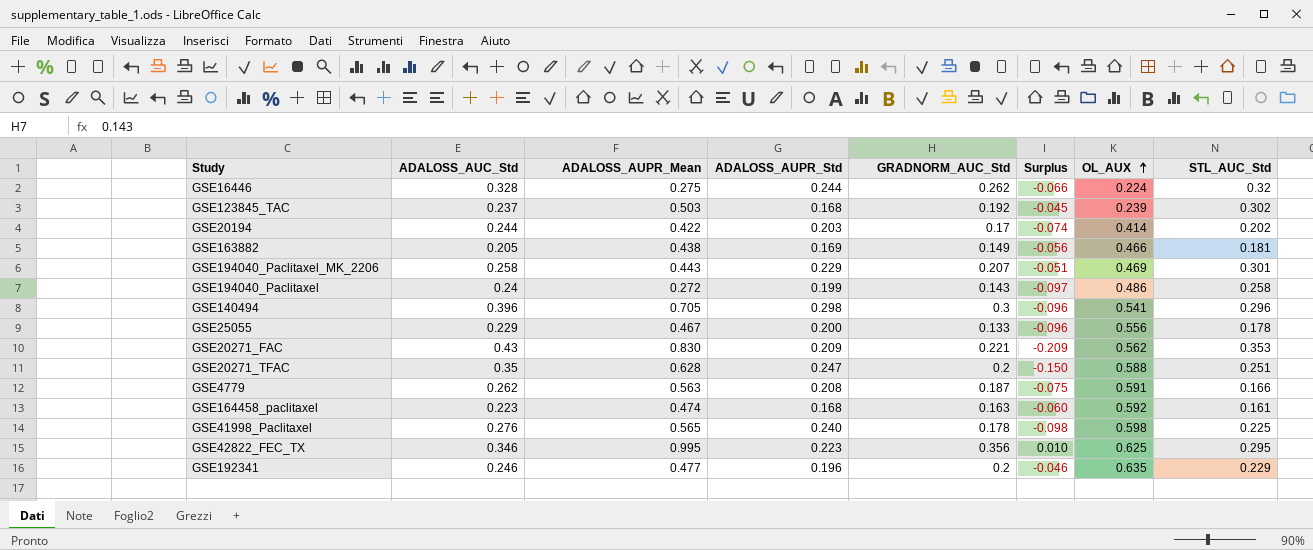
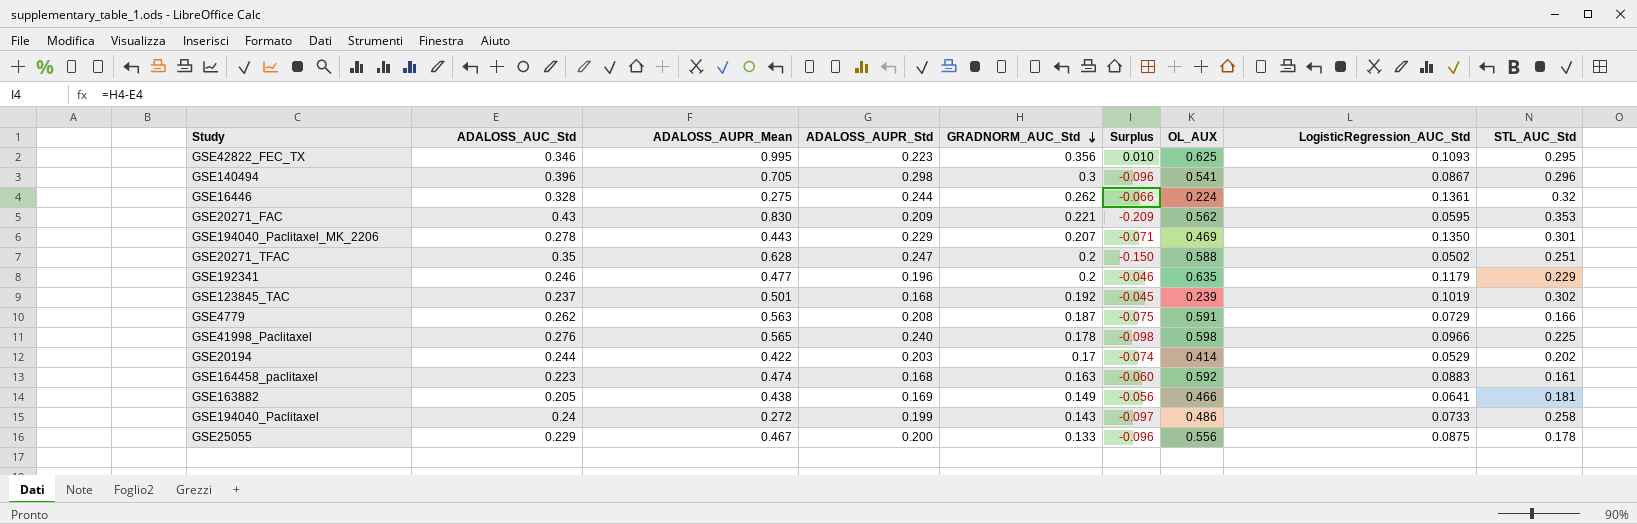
row order: OL_AUX ascending -> GRADNORM_AUC_Std descending
column LogisticRegression_AUC_Std | position: none -> 8
GSE194040_Paclitaxel_MK_2206 | ADALOSS_AUC_Std: 0.258 -> 0.278
GSE194040_Paclitaxel_MK_2206 | Surplus: -0.051 -> -0.071
GSE123845_TAC | ADALOSS_AUPR_Mean: 0.503 -> 0.501

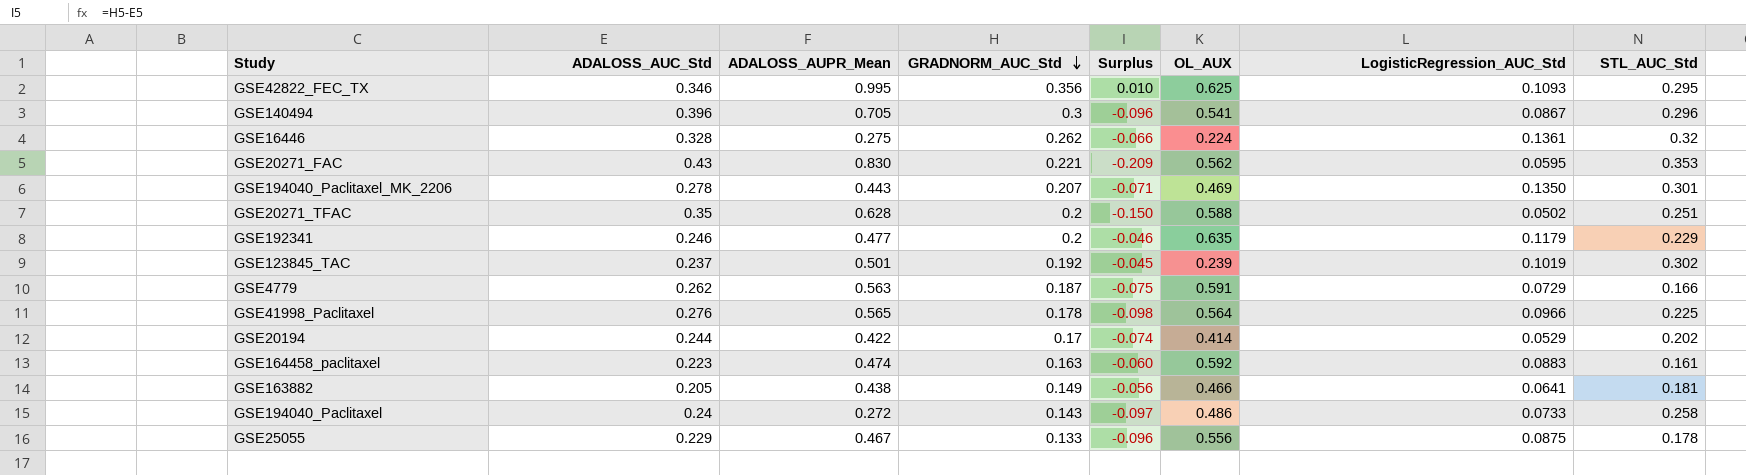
column ADALOSS_AUPR_Std | position: 4 -> none
GSE41998_Paclitaxel | OL_AUX: 0.598 -> 0.564

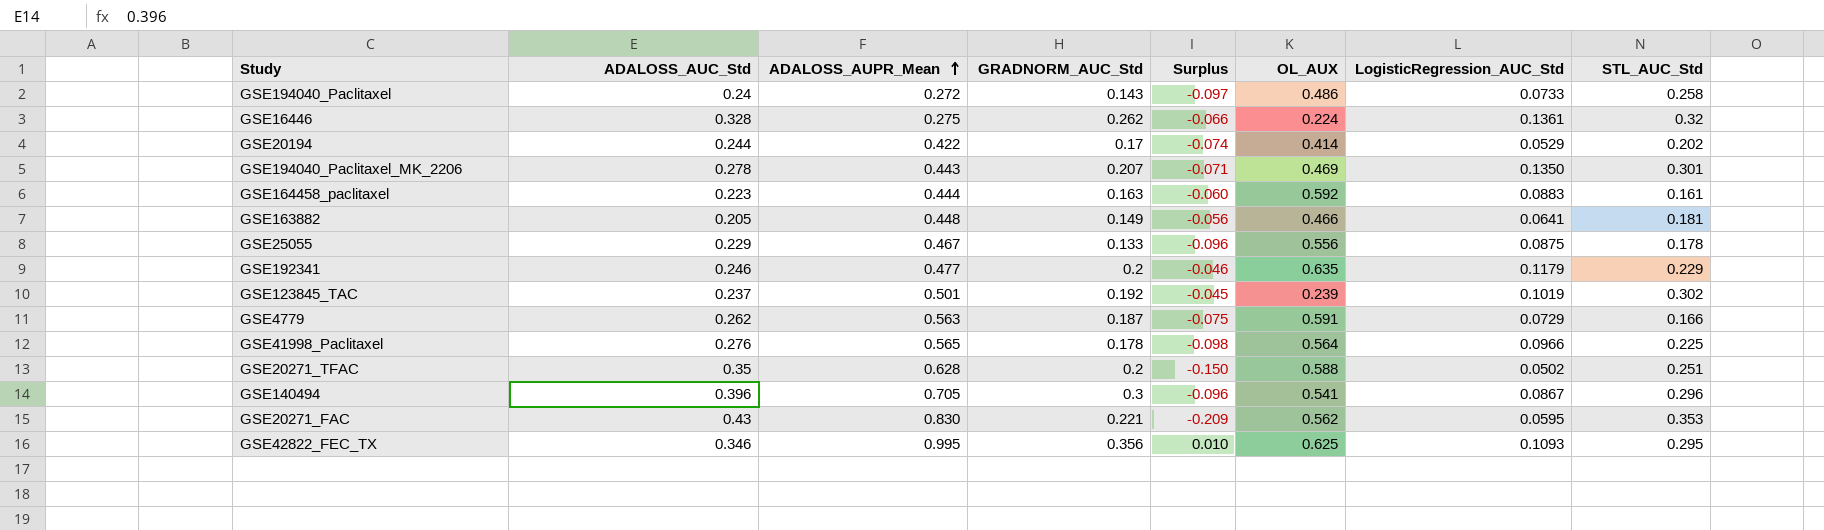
row order: GRADNORM_AUC_Std descending -> ADALOSS_AUPR_Mean ascending
GSE164458_paclitaxel | ADALOSS_AUPR_Mean: 0.474 -> 0.444
GSE163882 | ADALOSS_AUPR_Mean: 0.438 -> 0.448

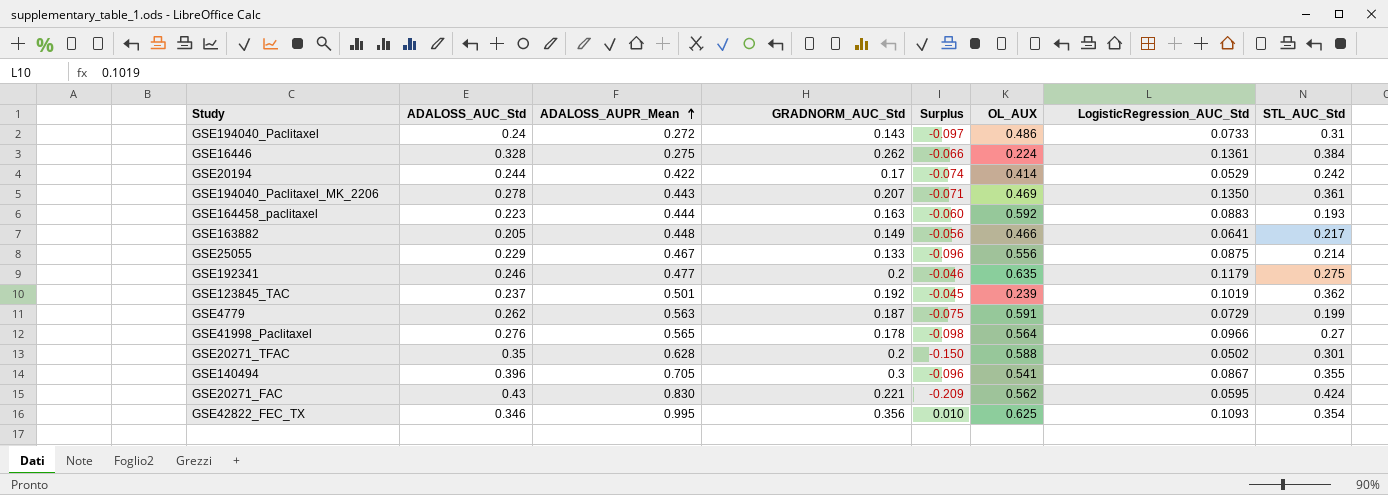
GSE194040_Paclitaxel | STL_AUC_Std: 0.258 -> 0.31
GSE16446 | STL_AUC_Std: 0.32 -> 0.384
GSE20194 | STL_AUC_Std: 0.202 -> 0.242
GSE194040_Paclitaxel_MK_2206 | STL_AUC_Std: 0.301 -> 0.361
GSE164458_paclitaxel | STL_AUC_Std: 0.161 -> 0.193
GSE163882 | STL_AUC_Std: 0.181 -> 0.217
GSE25055 | STL_AUC_Std: 0.178 -> 0.214
GSE192341 | STL_AUC_Std: 0.229 -> 0.275
GSE123845_TAC | STL_AUC_Std: 0.302 -> 0.362
GSE4779 | STL_AUC_Std: 0.166 -> 0.199
GSE41998_Paclitaxel | STL_AUC_Std: 0.225 -> 0.27
GSE20271_TFAC | STL_AUC_Std: 0.251 -> 0.301
GSE140494 | STL_AUC_Std: 0.296 -> 0.355
GSE20271_FAC | STL_AUC_Std: 0.353 -> 0.424
GSE42822_FEC_TX | STL_AUC_Std: 0.295 -> 0.354

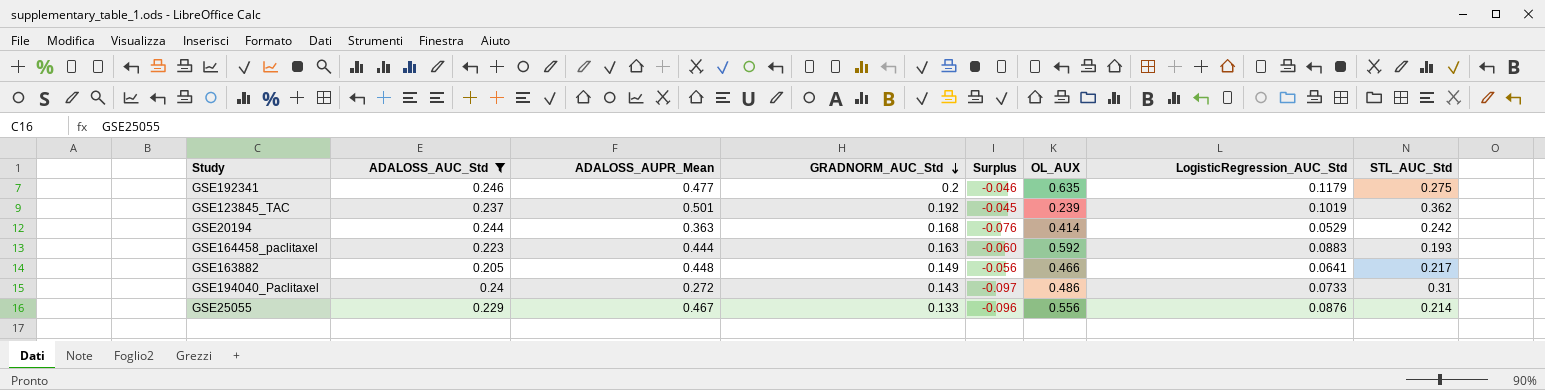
filter: none -> ADALOSS_AUC_Std <= 0.246
row order: ADALOSS_AUPR_Mean ascending -> GRADNORM_AUC_Std descending
GSE20194 | ADALOSS_AUPR_Mean: 0.422 -> 0.363
GSE20194 | GRADNORM_AUC_Std: 0.17 -> 0.168
GSE20194 | Surplus: -0.074 -> -0.076
GSE25055 | LogisticRegression_AUC_Std: 0.0875 -> 0.0876

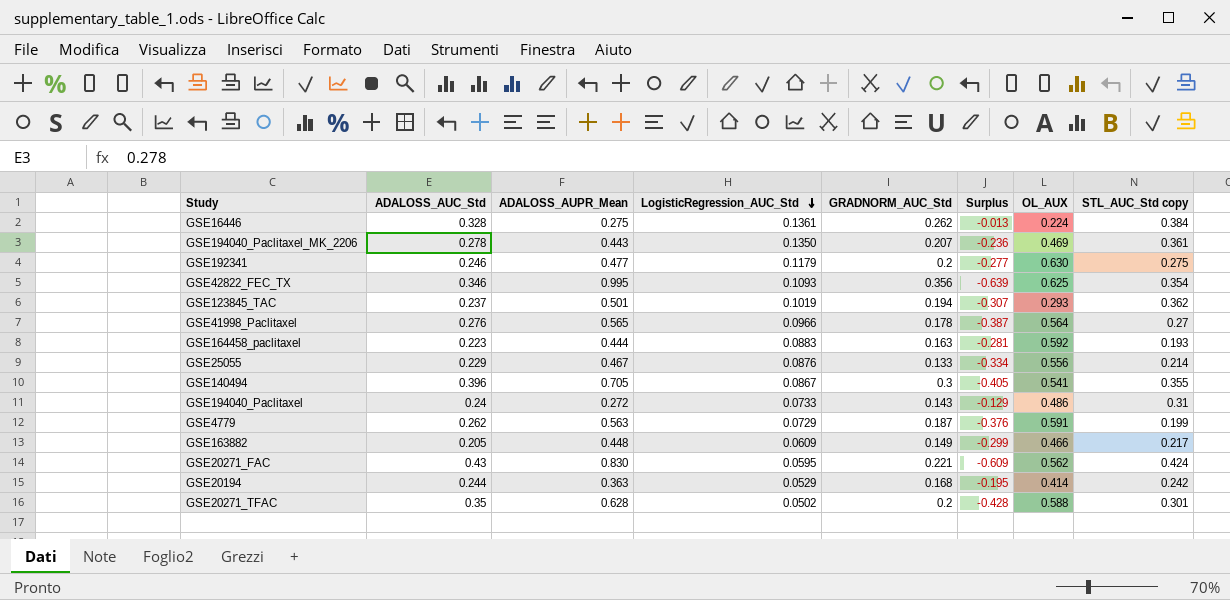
filter: ADALOSS_AUC_Std <= 0.246 -> none
row order: GRADNORM_AUC_Std descending -> LogisticRegression_AUC_Std descending
column LogisticRegression_AUC_Std | position: 7 -> 4
column Surplus | formula: [GRADNORM_AUC_Std] - [ADALOSS_AUC_Std] -> [GRADNORM_AUC_Std] - [ADALOSS_AUPR_Mean]
column name: STL_AUC_Std -> STL_AUC_Std copy
GSE192341 | OL_AUX: 0.635 -> 0.630
GSE123845_TAC | GRADNORM_AUC_Std: 0.192 -> 0.194
GSE123845_TAC | OL_AUX: 0.239 -> 0.293
GSE163882 | LogisticRegression_AUC_Std: 0.0641 -> 0.0609

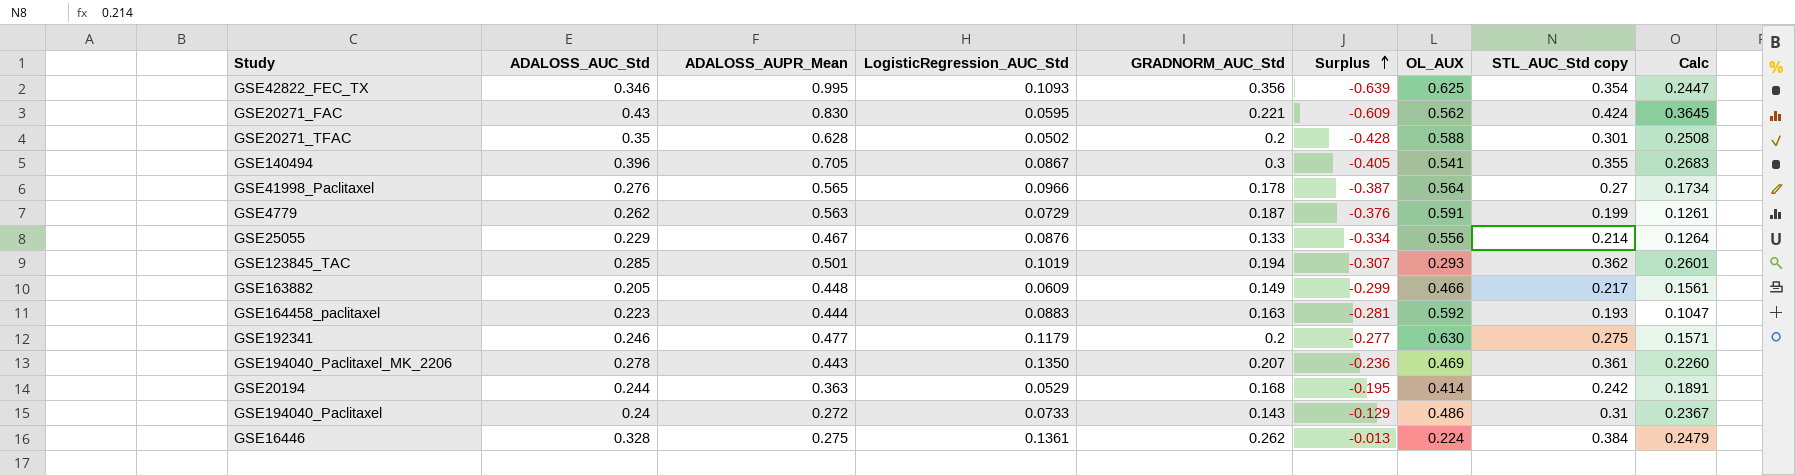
row order: LogisticRegression_AUC_Std descending -> Surplus ascending
column Calc | formula: none -> [STL_AUC_Std copy] - [LogisticRegression_AUC_Std]
GSE123845_TAC | ADALOSS_AUC_Std: 0.237 -> 0.285

